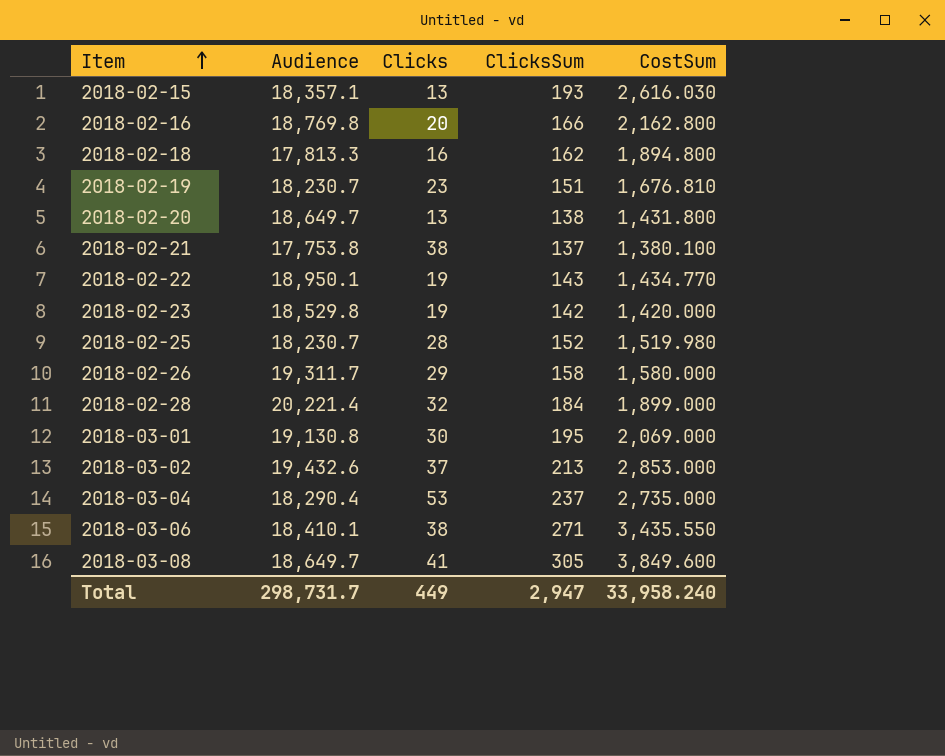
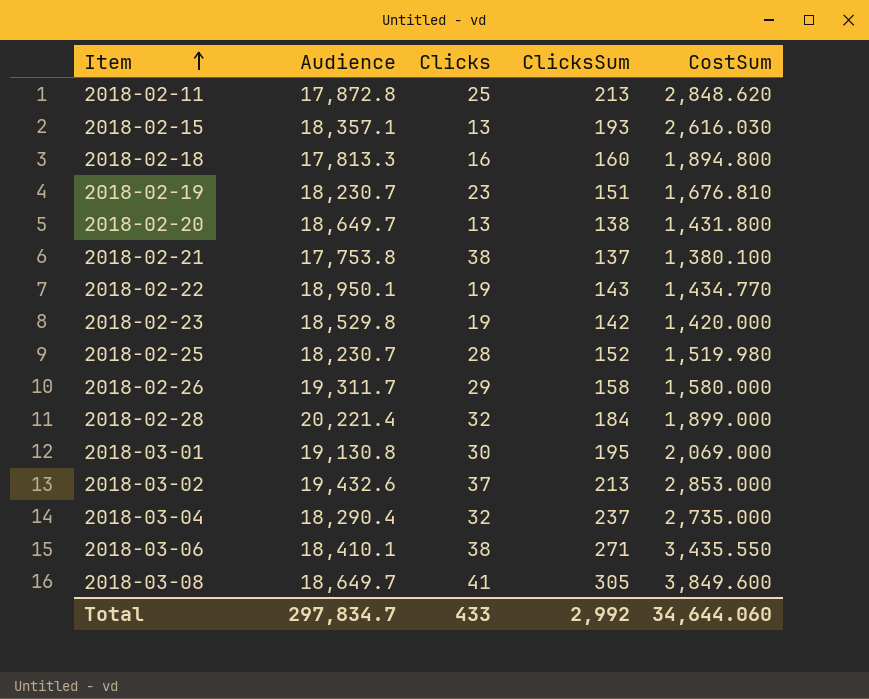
row 2018-02-16: 18,769.8 | 20 | 166 | 2,162.800 -> none
row 2018-02-11: none -> 17,872.8 | 25 | 213 | 2,848.620
2018-02-18 | ClicksSum: 162 -> 160
2018-03-04 | Clicks: 53 -> 32
Total | Audience: 298,731.7 -> 297,834.7
Total | Clicks: 449 -> 433
Total | ClicksSum: 2,947 -> 2,992
Total | CostSum: 33,958.240 -> 34,644.060

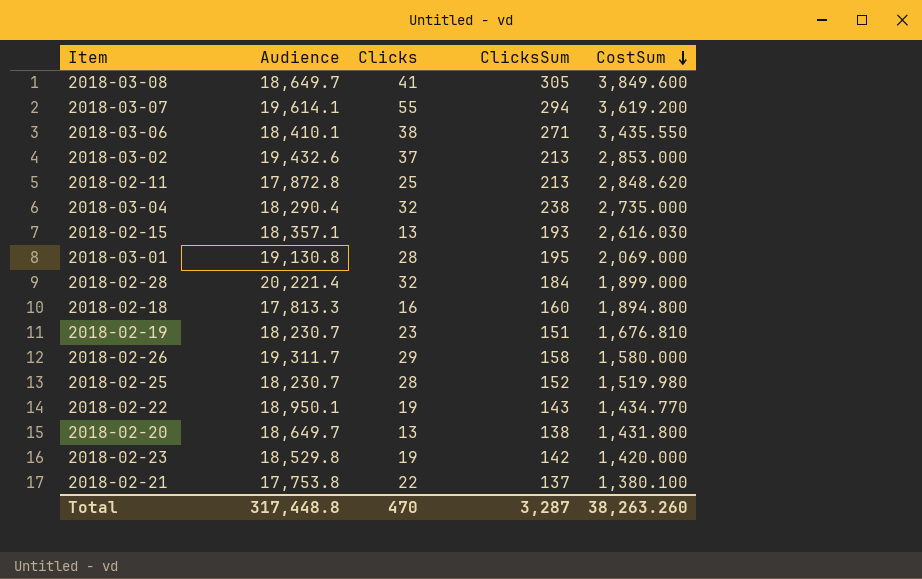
row order: Item ascending -> CostSum descending
row 2018-03-07: none -> 19,614.1 | 55 | 294 | 3,619.200
2018-03-04 | ClicksSum: 237 -> 238
2018-03-01 | Clicks: 30 -> 28
2018-02-21 | Clicks: 38 -> 22
Total | Audience: 297,834.7 -> 317,448.8
Total | Clicks: 433 -> 470
Total | ClicksSum: 2,992 -> 3,287
Total | CostSum: 34,644.060 -> 38,263.260

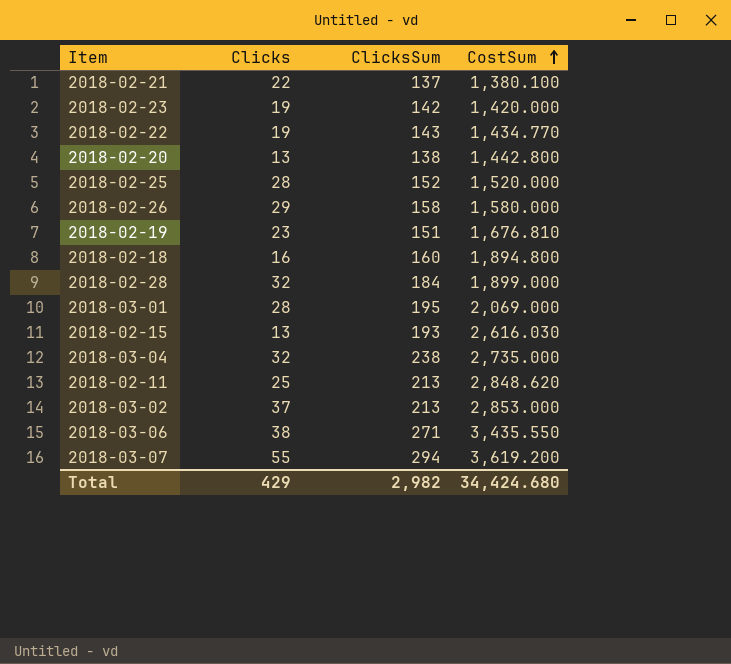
row order: CostSum descending -> CostSum ascending
column Audience | position: 2 -> none
row 2018-03-08: 18,649.7 | 41 | 305 | 3,849.600 -> none
2018-02-20 | CostSum: 1,431.800 -> 1,442.800
2018-02-25 | CostSum: 1,519.980 -> 1,520.000
Total | Clicks: 470 -> 429
Total | ClicksSum: 3,287 -> 2,982
Total | CostSum: 38,263.260 -> 34,424.680

